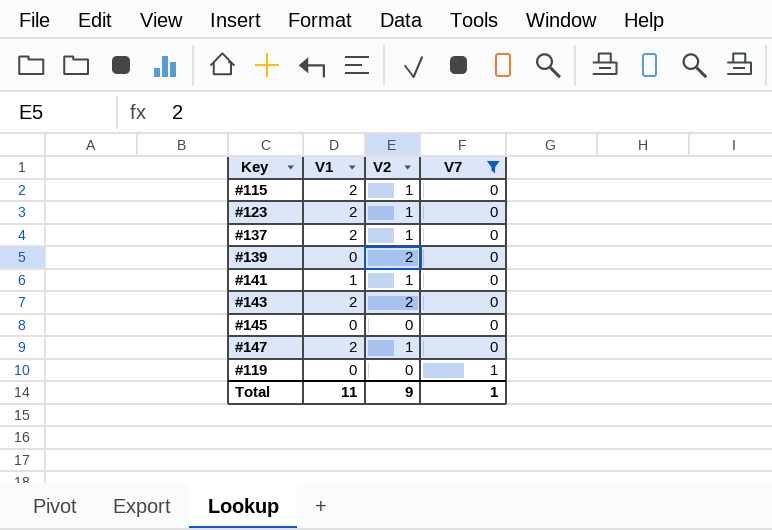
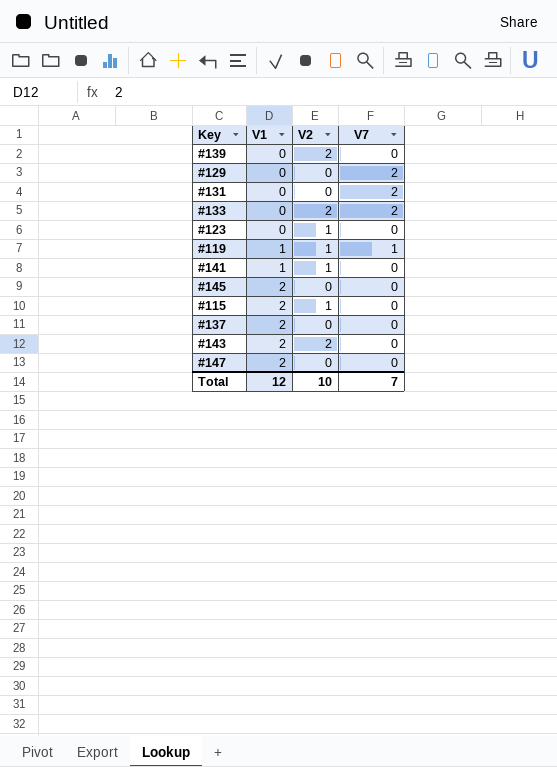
filter: V7 != 2 -> none
row order: V7 ascending -> V1 ascending
#123 | V1: 2 -> 0
#119 | V1: 0 -> 1
#119 | V2: 0 -> 1
#145 | V1: 0 -> 2
#137 | V2: 1 -> 0
#147 | V2: 1 -> 0
Total | V1: 11 -> 12
Total | V2: 9 -> 10
Total | V7: 1 -> 7

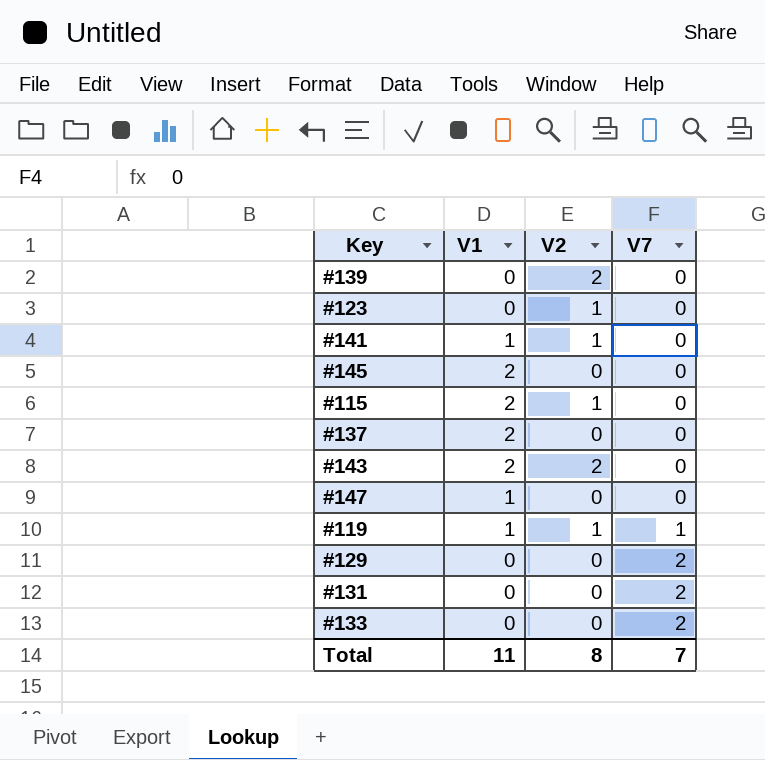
row order: V1 ascending -> V7 ascending
#147 | V1: 2 -> 1
#133 | V2: 2 -> 0
Total | V1: 12 -> 11
Total | V2: 10 -> 8

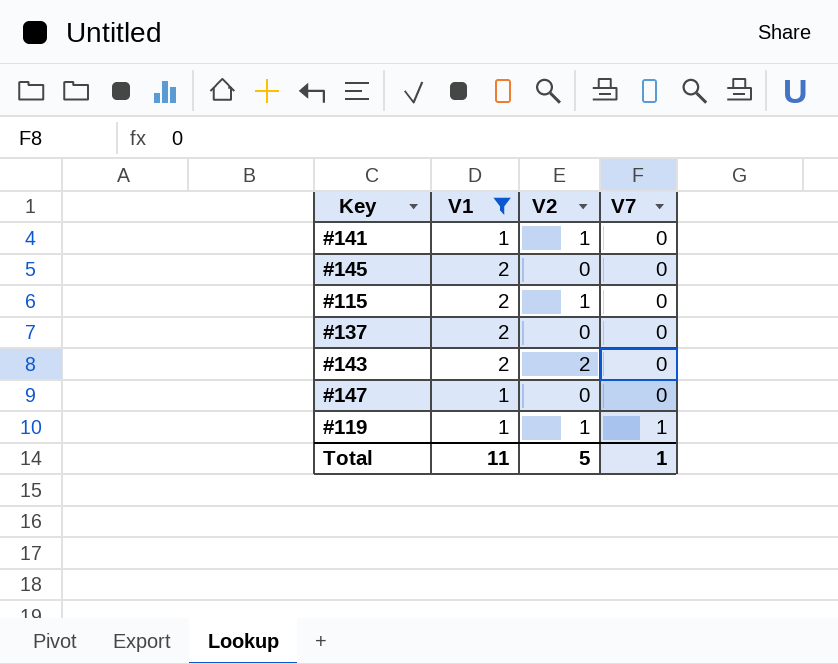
filter: none -> V1 != 0
Total | V2: 8 -> 5
Total | V7: 7 -> 1

